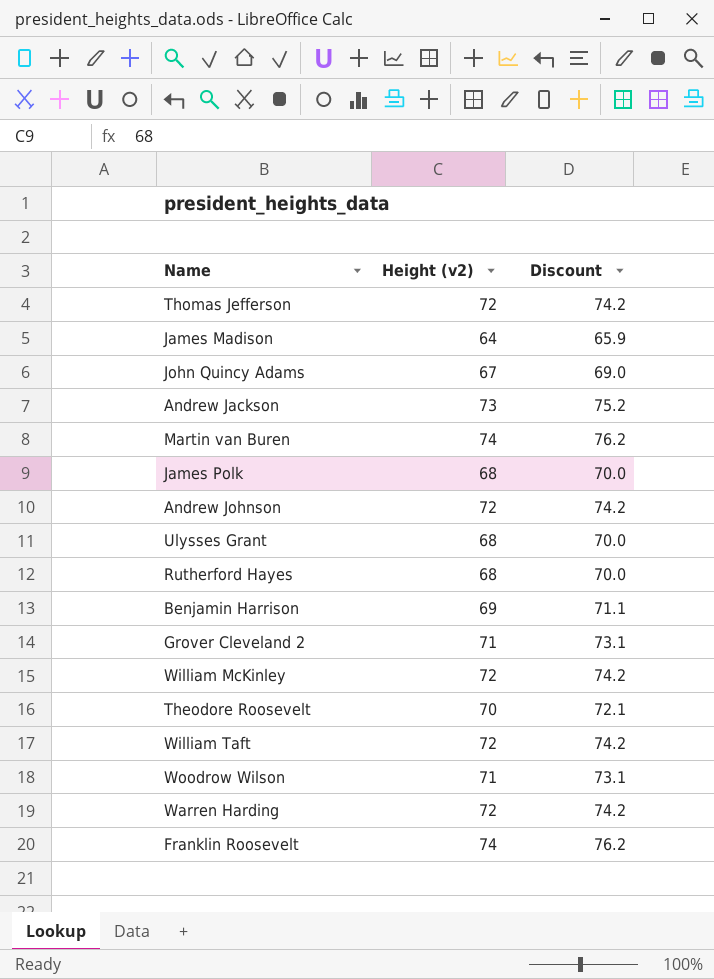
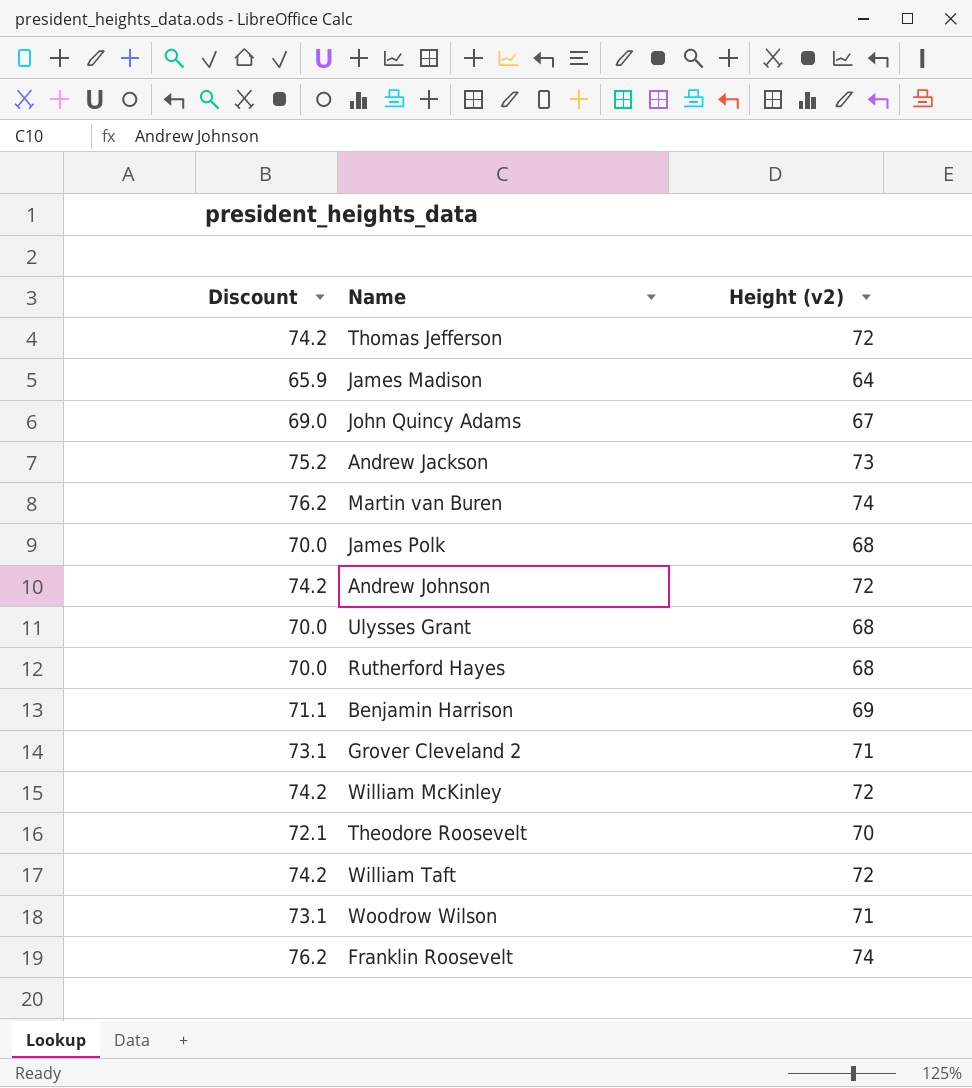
column Discount | position: 3 -> 1
row Warren Harding: 72 | 74.2 -> none

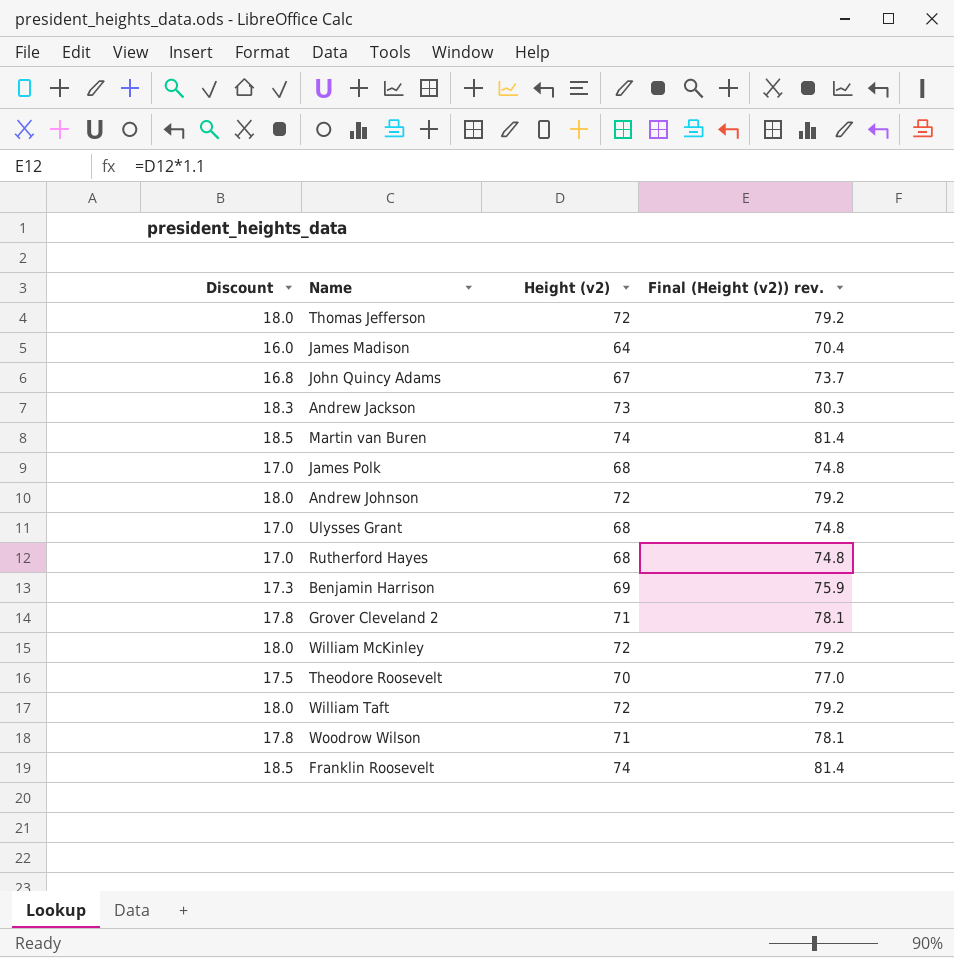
column Discount | formula: [Height (v2)] * 1.03 -> [Height (v2)] * 0.25
column Final (Height (v2)) rev. | formula: none -> [Height (v2)] * 1.1

